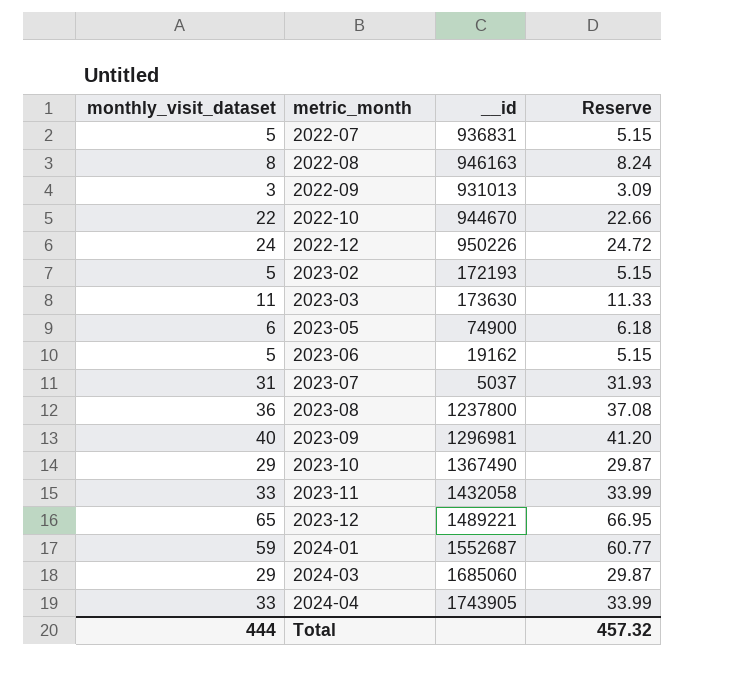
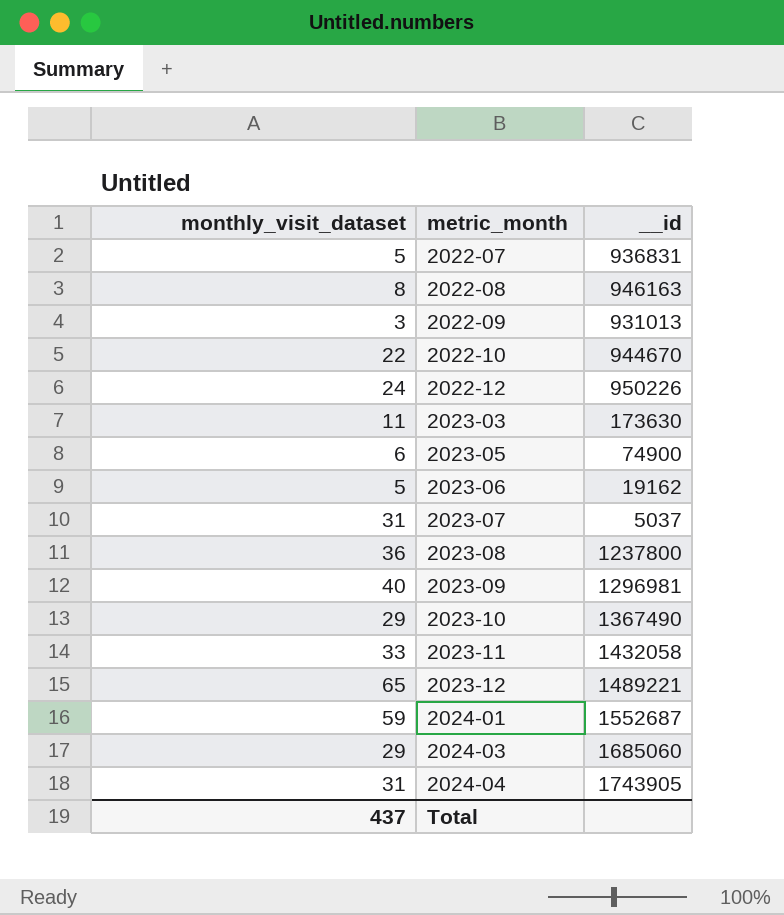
column Reserve | formula: [monthly_visit_dataset] * 1.03 -> none
row 2023-02: 5 | 172193 | 5.15 -> none
2024-04 | monthly_visit_dataset: 33 -> 31
Total | monthly_visit_dataset: 444 -> 437

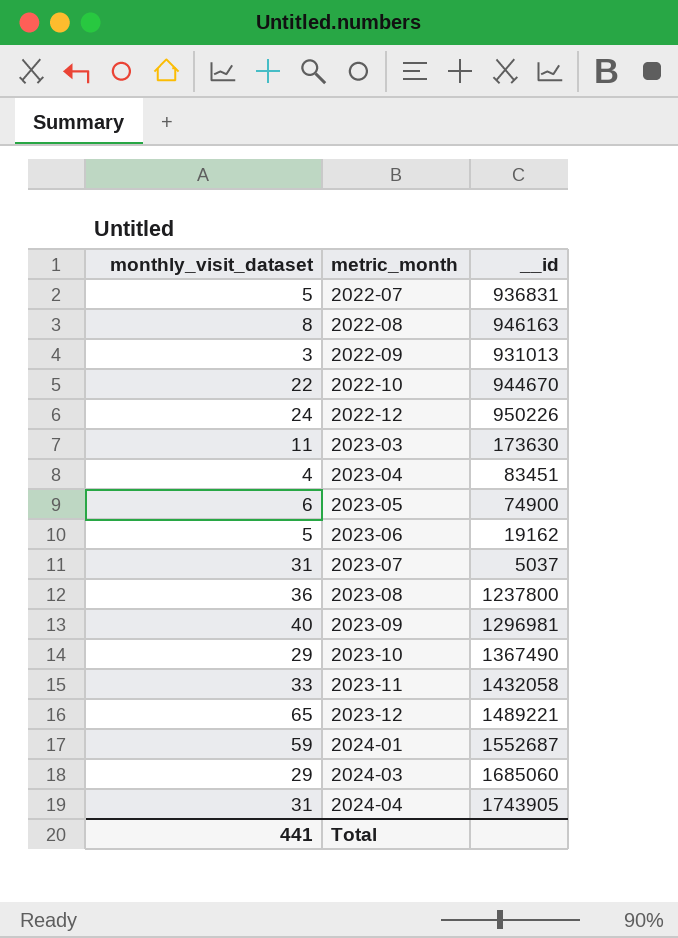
row 2023-04: none -> 4 | 83451
Total | monthly_visit_dataset: 437 -> 441

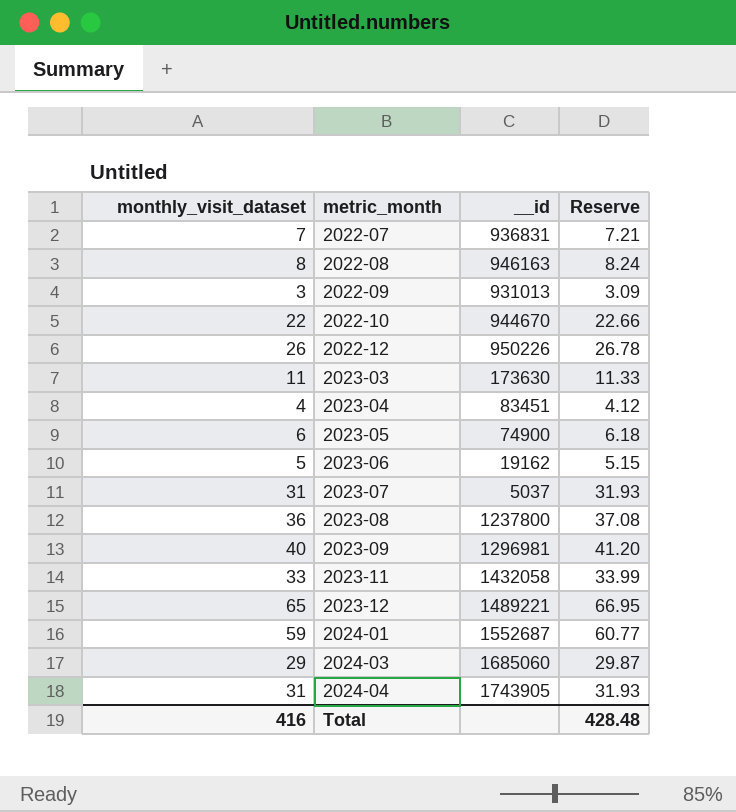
column Reserve | formula: none -> [monthly_visit_dataset] * 1.03
row 2023-10: 29 | 1367490 -> none
2022-07 | monthly_visit_dataset: 5 -> 7
2022-12 | monthly_visit_dataset: 24 -> 26
Total | monthly_visit_dataset: 441 -> 416

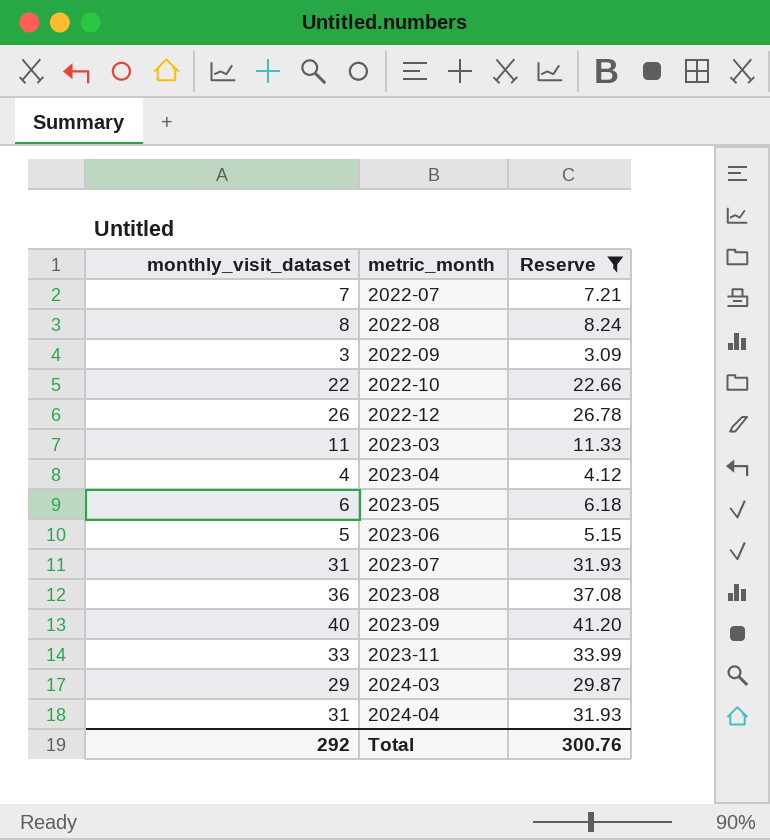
filter: none -> Reserve <= 41.20
column __id | position: 3 -> none
Total | monthly_visit_dataset: 416 -> 292
Total | Reserve: 428.48 -> 300.76

